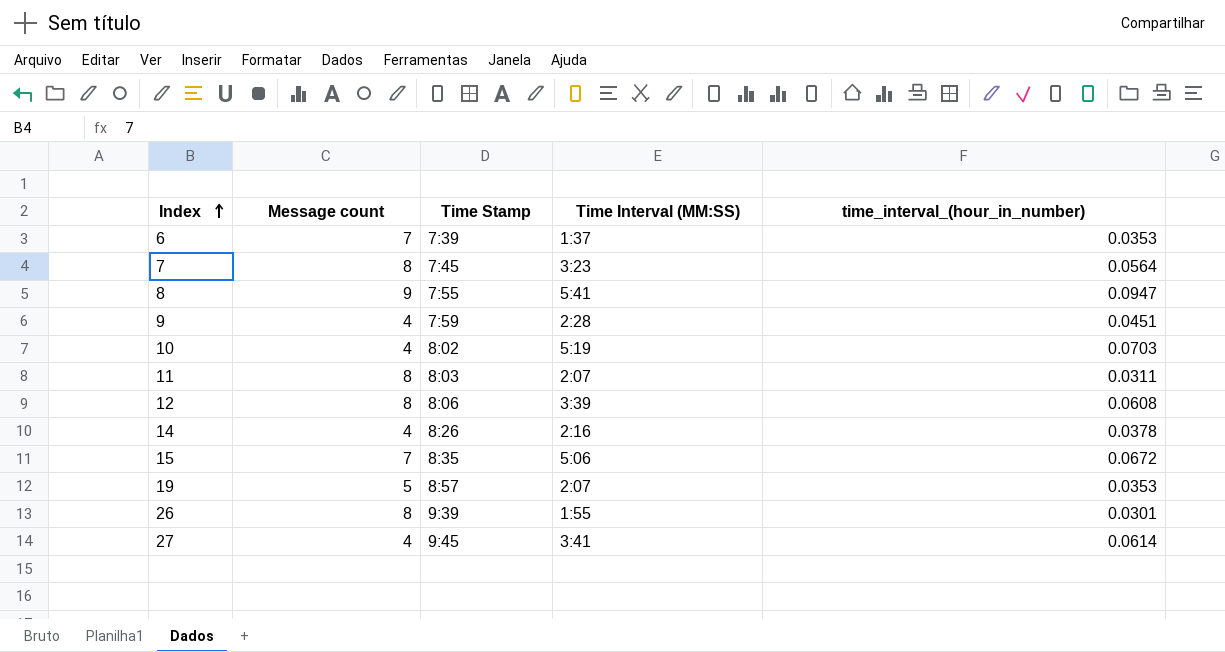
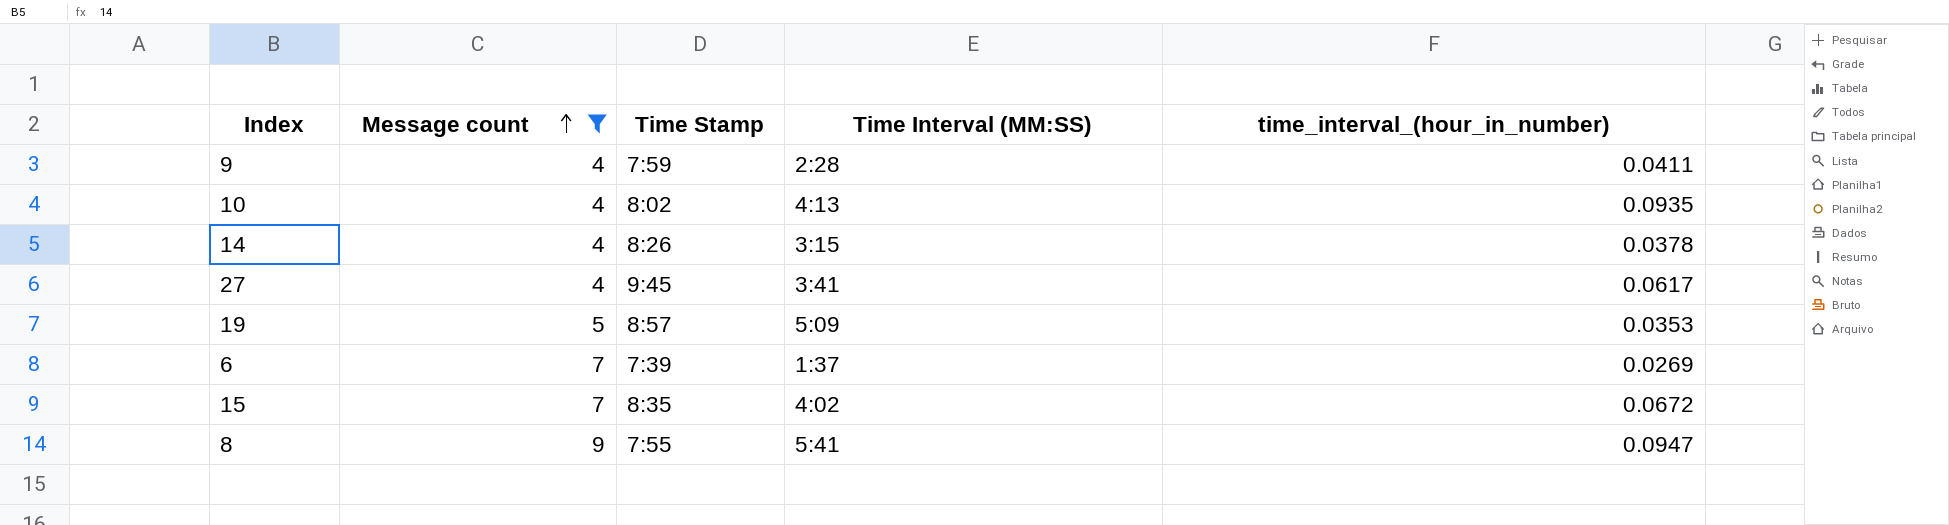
filter: none -> Message count != 8
row order: Index ascending -> Message count ascending
9 | time_interval_(hour_in_number): 0.0451 -> 0.0411
10 | Time Interval (MM:SS): 5:19 -> 4:13
10 | time_interval_(hour_in_number): 0.0703 -> 0.0935
14 | Time Interval (MM:SS): 2:16 -> 3:15
27 | time_interval_(hour_in_number): 0.0614 -> 0.0617
19 | Time Interval (MM:SS): 2:07 -> 5:09
6 | time_interval_(hour_in_number): 0.0353 -> 0.0269
15 | Time Interval (MM:SS): 5:06 -> 4:02

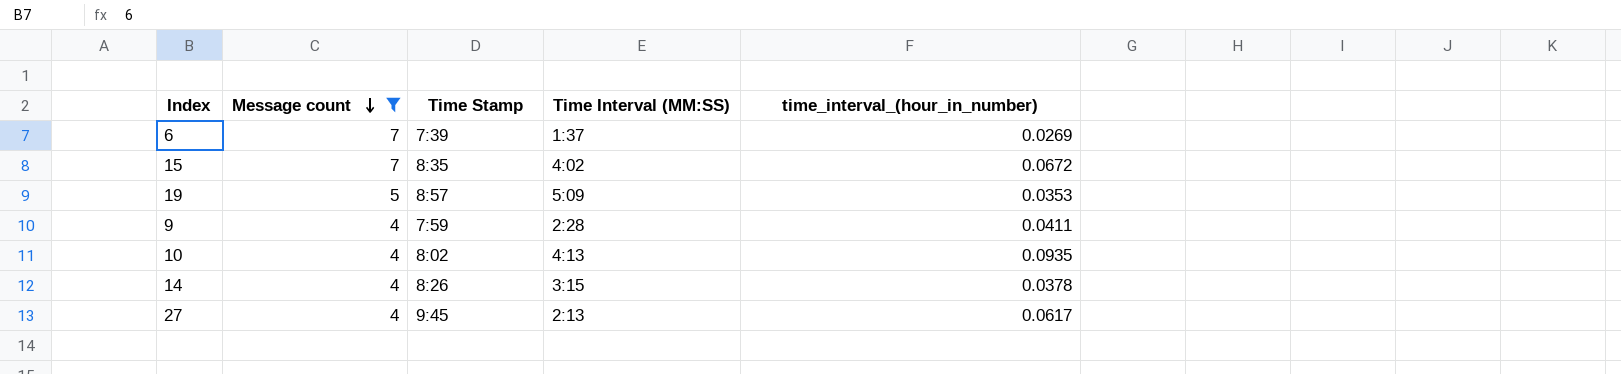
row order: Message count ascending -> Message count descending
row 8: 9 | 7:55 | 5:41 | 0.0947 -> none
27 | Time Interval (MM:SS): 3:41 -> 2:13

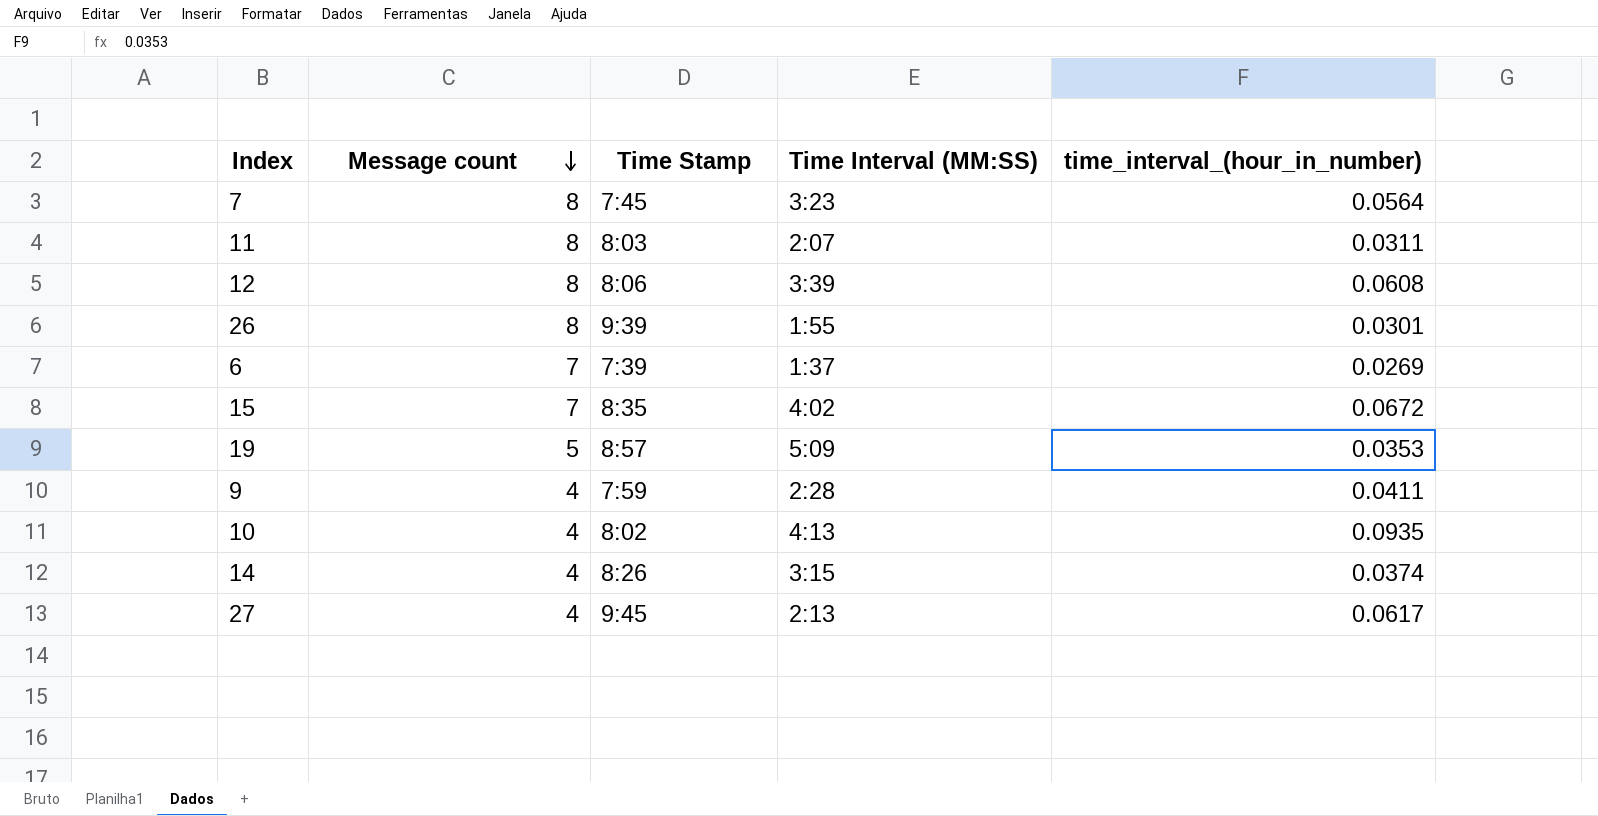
filter: Message count != 8 -> none
14 | time_interval_(hour_in_number): 0.0378 -> 0.0374

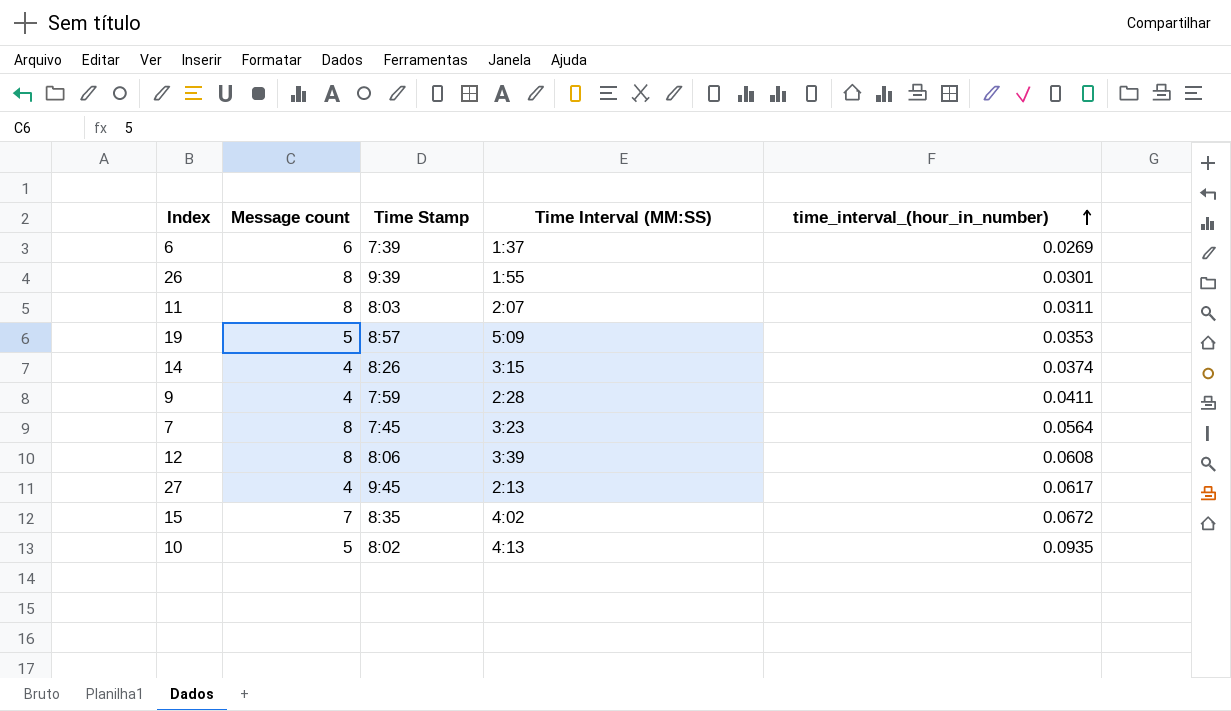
row order: Message count descending -> time_interval_(hour_in_number) ascending
6 | Message count: 7 -> 6
10 | Message count: 4 -> 5

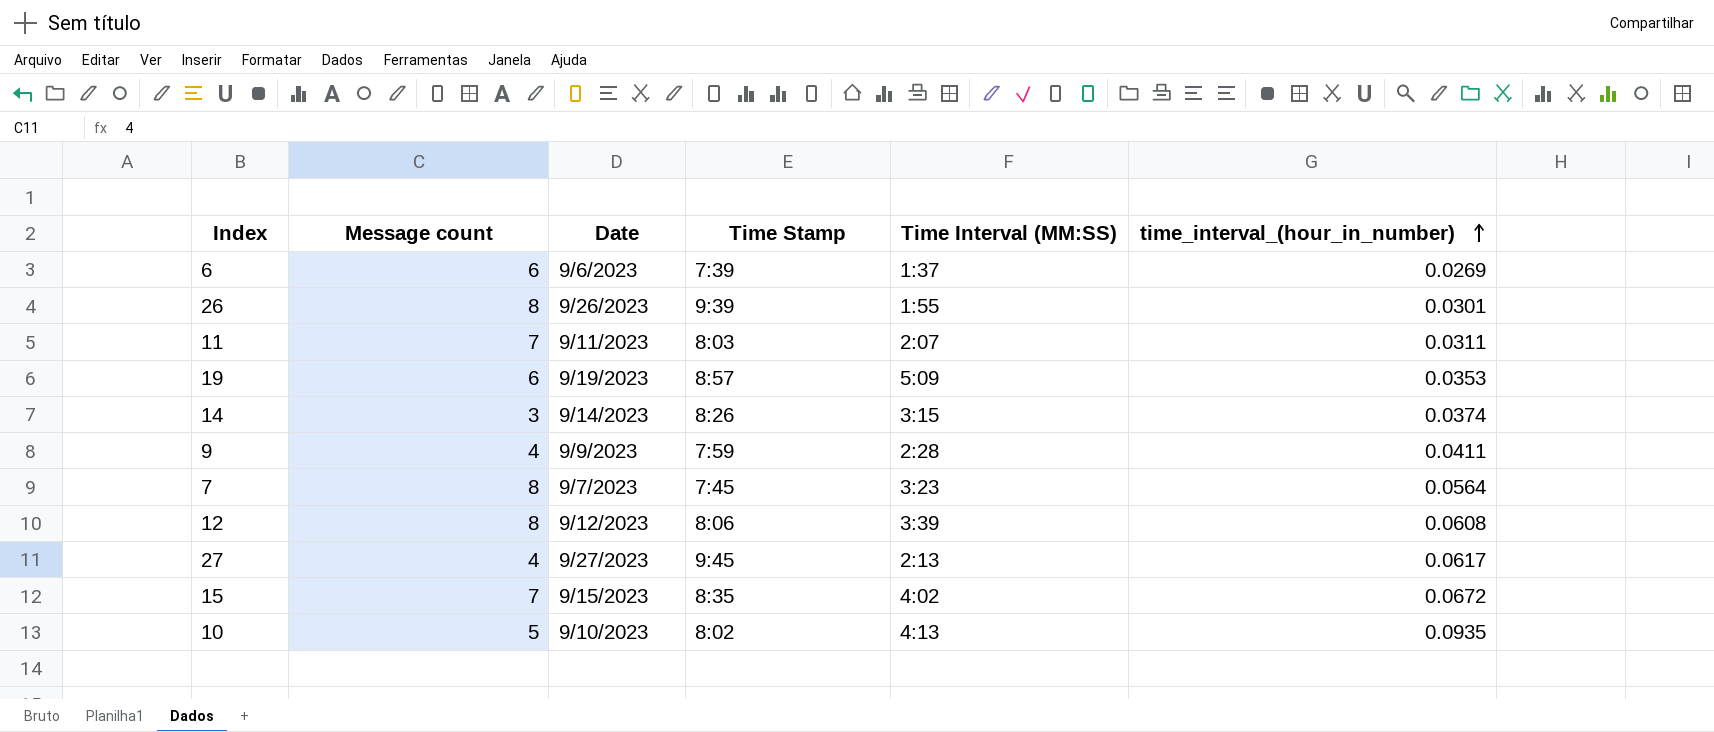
column Date | position: none -> 3
11 | Message count: 8 -> 7
19 | Message count: 5 -> 6
14 | Message count: 4 -> 3

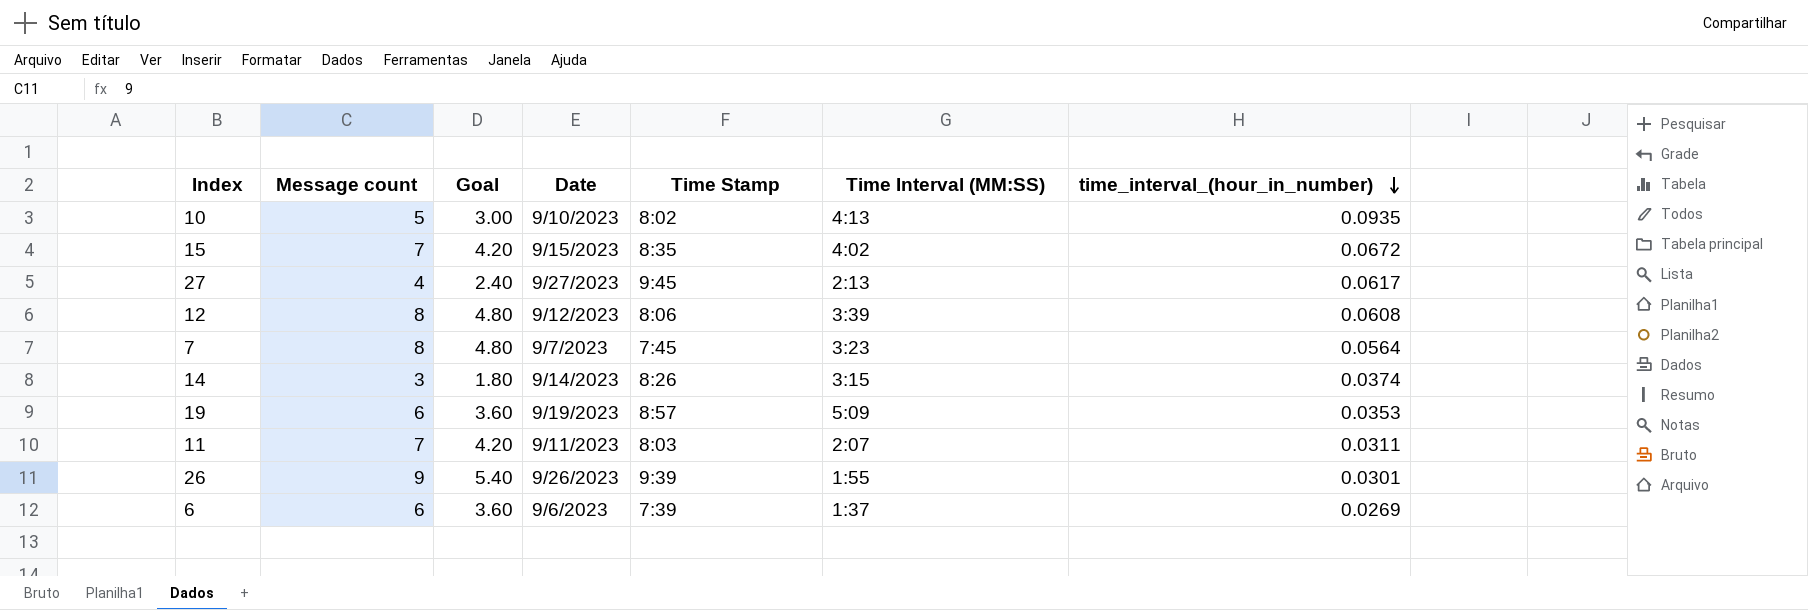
row order: time_interval_(hour_in_number) ascending -> time_interval_(hour_in_number) descending
column Goal | formula: none -> [Message count] * 0.6
row 9: 4 | 9/9/2023 | 7:59 | 2:28 | 0.0411 -> none
26 | Message count: 8 -> 9

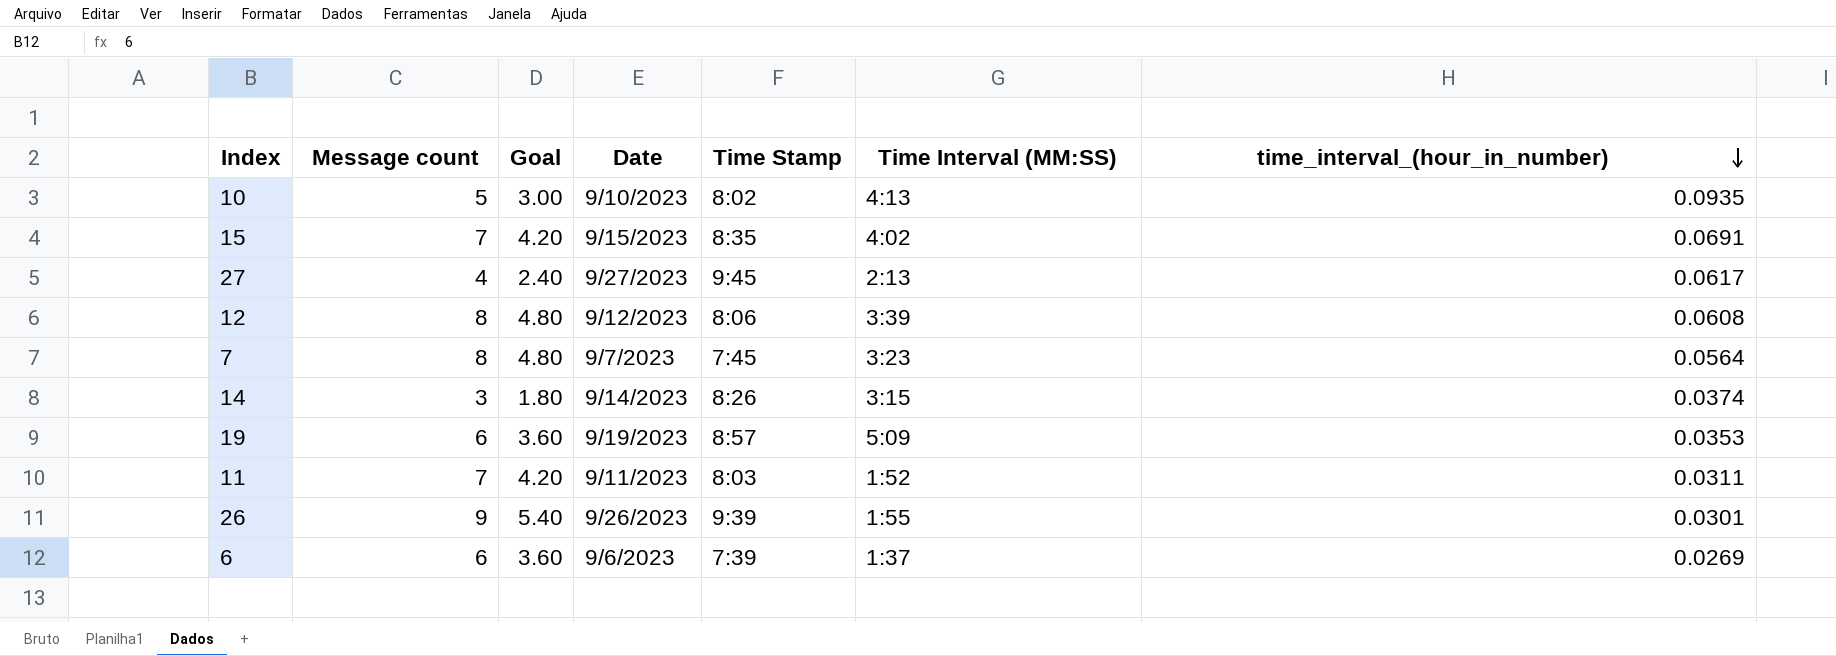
15 | time_interval_(hour_in_number): 0.0672 -> 0.0691
11 | Time Interval (MM:SS): 2:07 -> 1:52

